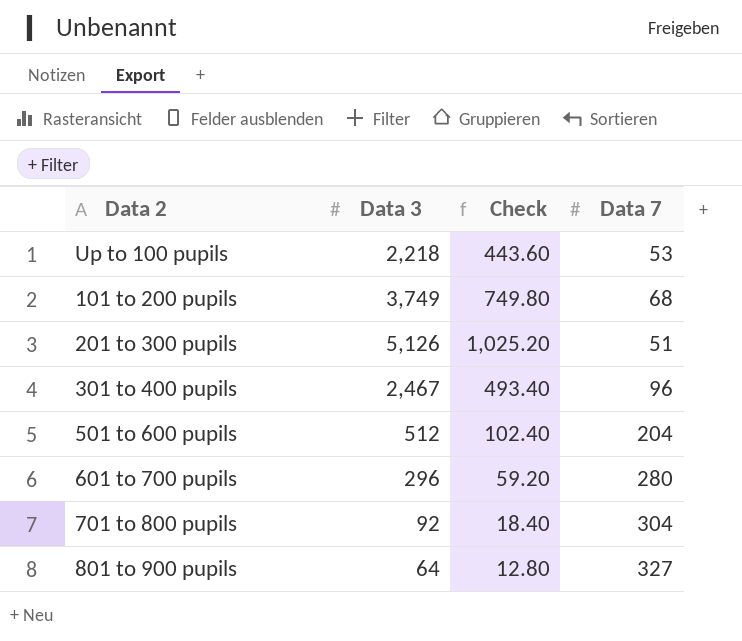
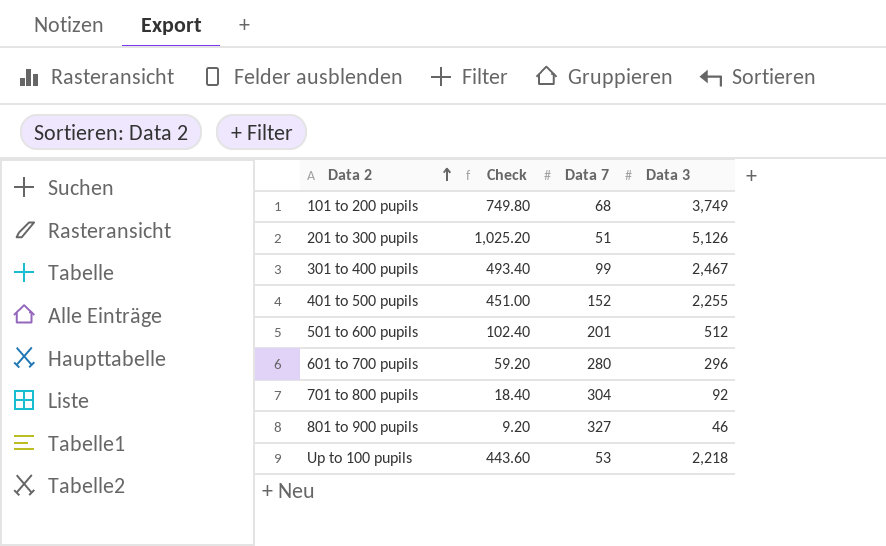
row order: none -> Data 2 ascending
column Data 3 | position: 2 -> 4
301 to 400 pupils | Data 7: 96 -> 99
row 401 to 500 pupils: none -> 451.00 | 152 | 2,255
501 to 600 pupils | Data 7: 204 -> 201
801 to 900 pupils | Check: 12.80 -> 9.20
801 to 900 pupils | Data 3: 64 -> 46

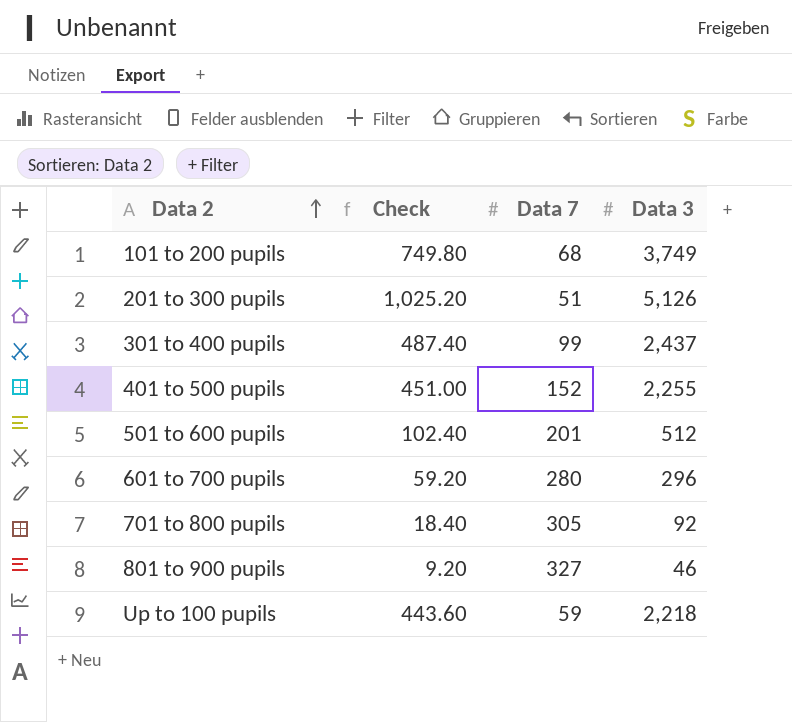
301 to 400 pupils | Check: 493.40 -> 487.40
301 to 400 pupils | Data 3: 2,467 -> 2,437
701 to 800 pupils | Data 7: 304 -> 305
Up to 100 pupils | Data 7: 53 -> 59

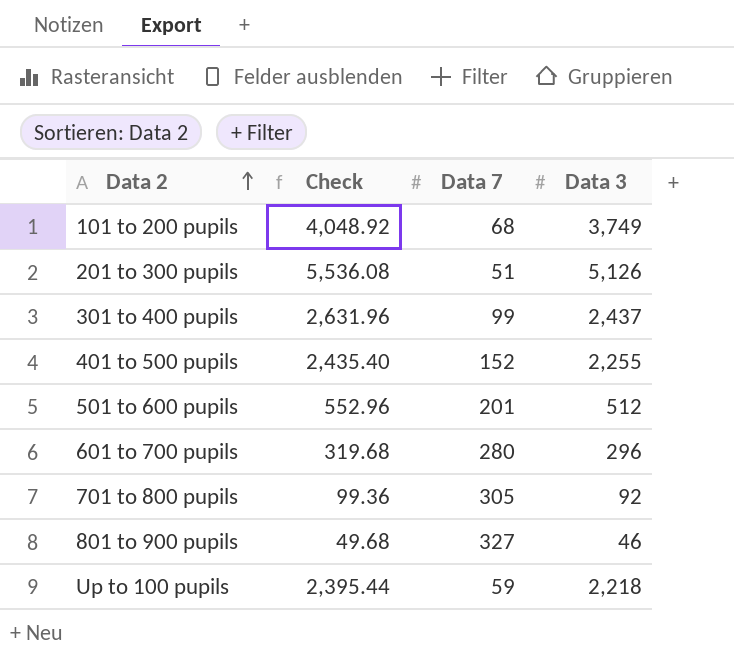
column Check | formula: [Data 3] * 0.2 -> [Data 3] * 1.08

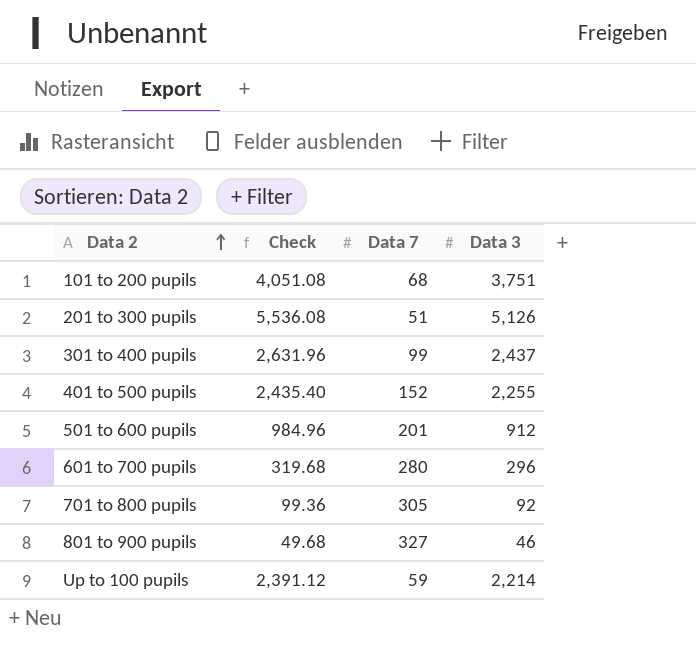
101 to 200 pupils | Check: 4,048.92 -> 4,051.08
101 to 200 pupils | Data 3: 3,749 -> 3,751
501 to 600 pupils | Check: 552.96 -> 984.96
501 to 600 pupils | Data 3: 512 -> 912
Up to 100 pupils | Check: 2,395.44 -> 2,391.12
Up to 100 pupils | Data 3: 2,218 -> 2,214

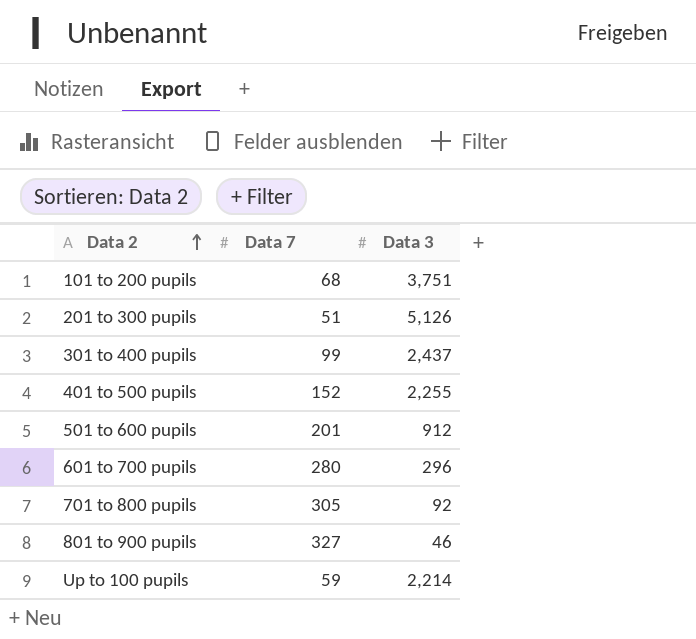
column Check | formula: [Data 3] * 1.08 -> none

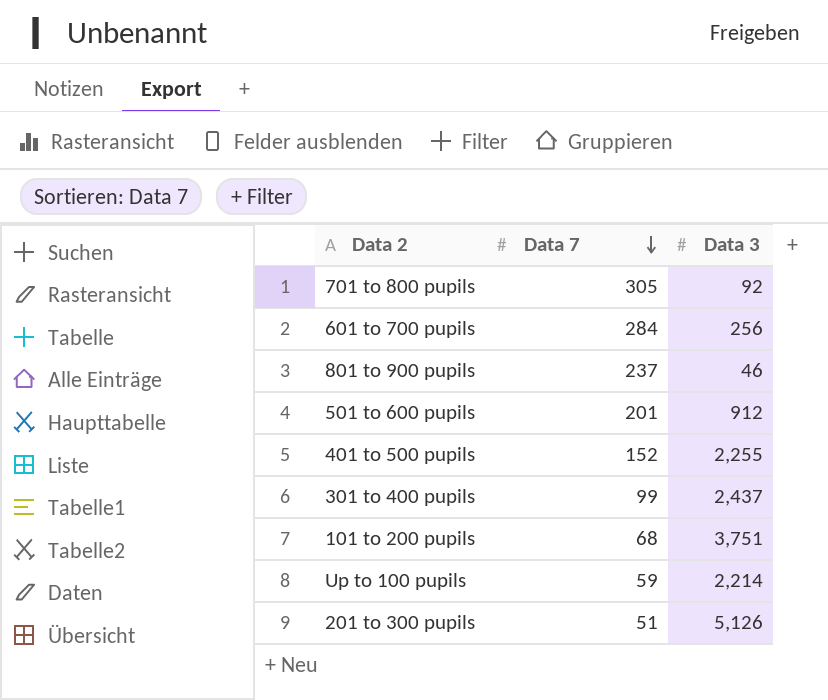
row order: Data 2 ascending -> Data 7 descending
601 to 700 pupils | Data 7: 280 -> 284
601 to 700 pupils | Data 3: 296 -> 256
801 to 900 pupils | Data 7: 327 -> 237

